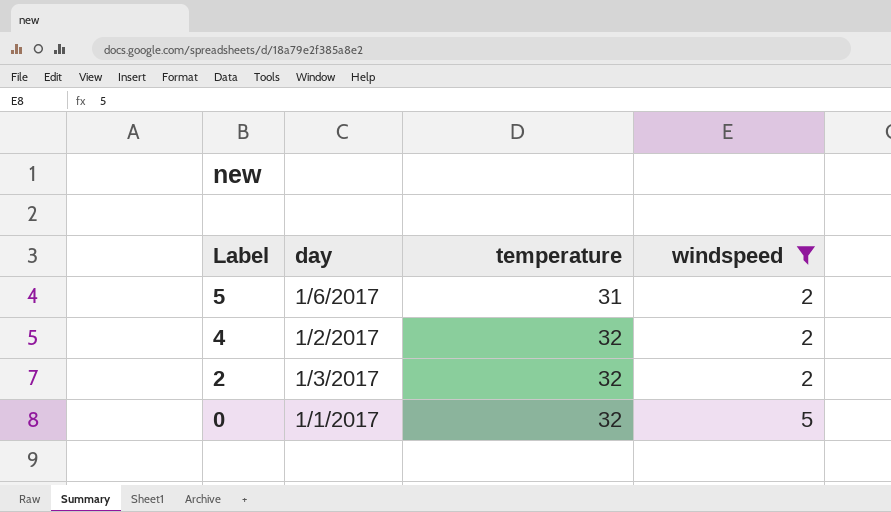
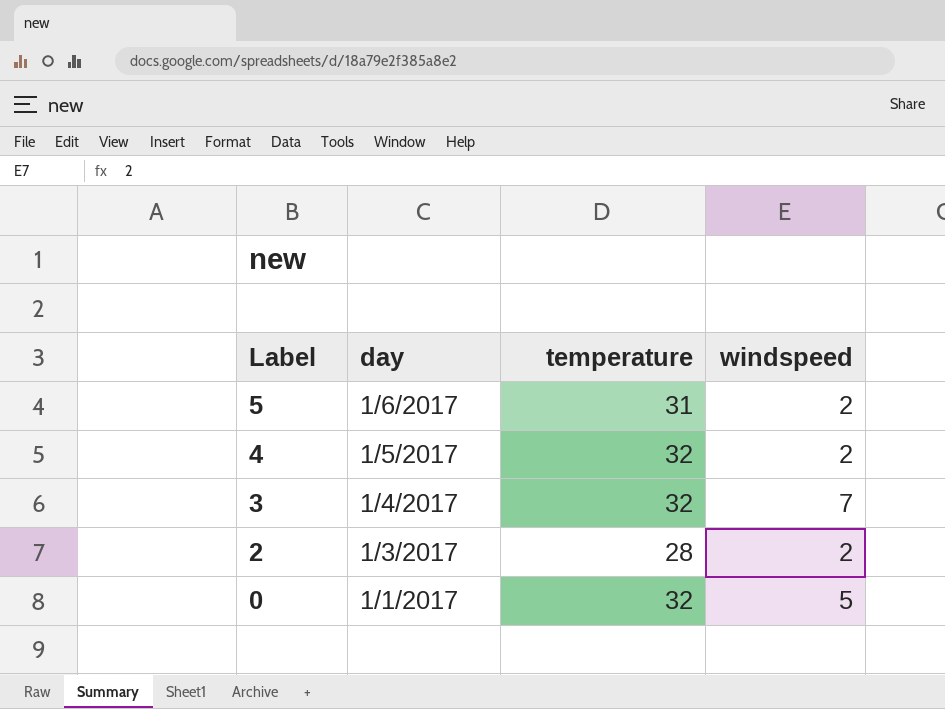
filter: windspeed != 7 -> none
4 | day: 1/2/2017 -> 1/5/2017
2 | temperature: 32 -> 28

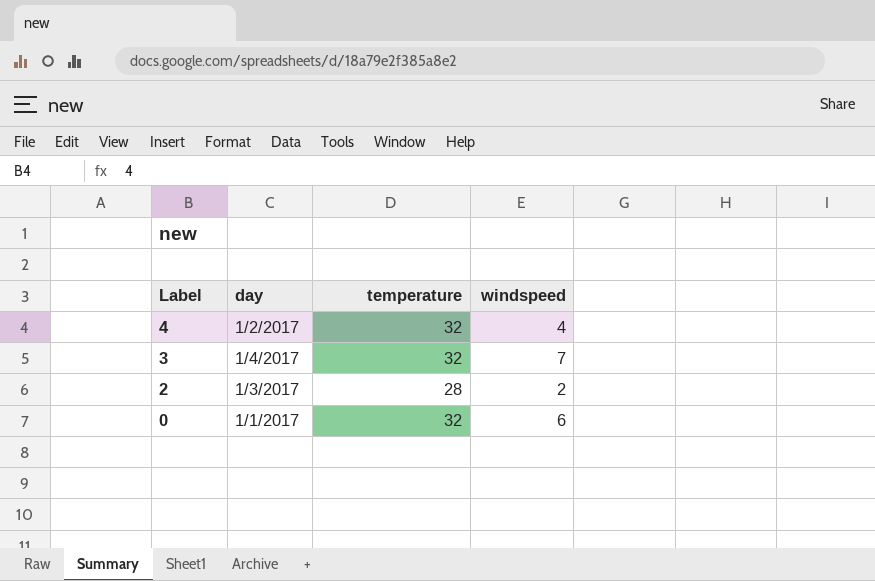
row 5: 1/6/2017 | 31 | 2 -> none
4 | day: 1/5/2017 -> 1/2/2017
4 | windspeed: 2 -> 4
0 | windspeed: 5 -> 6

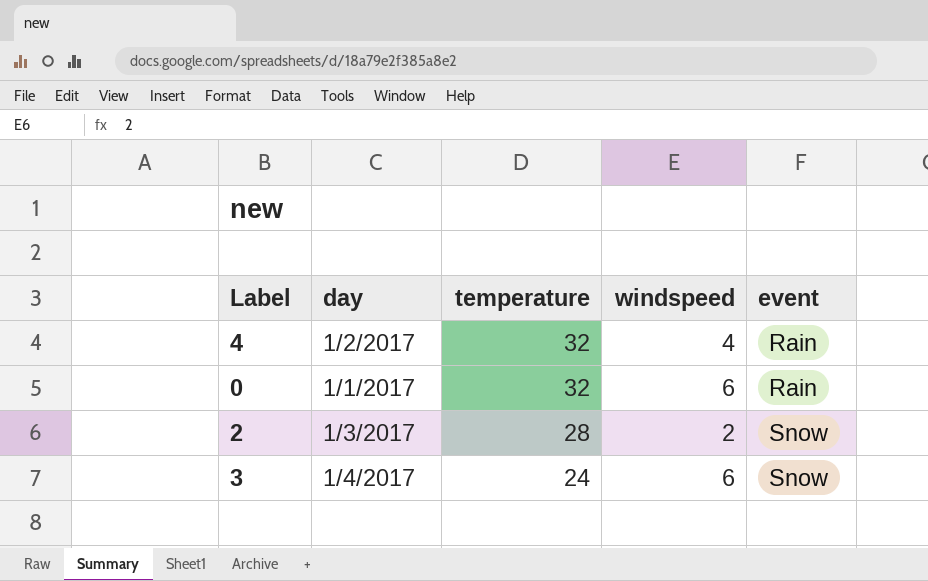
row order: Label descending -> temperature descending
column event | position: none -> 5
3 | temperature: 32 -> 24
3 | windspeed: 7 -> 6

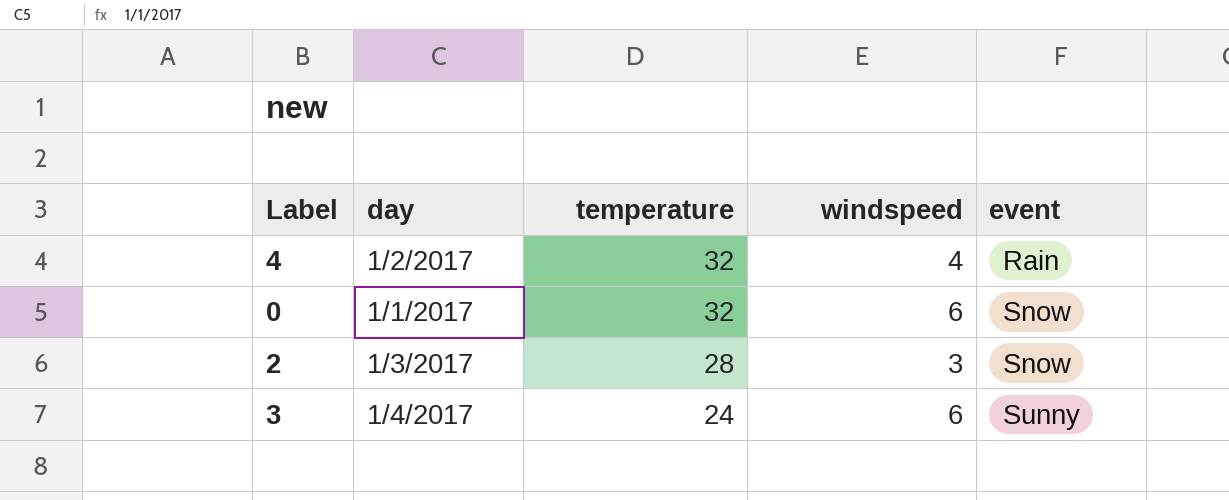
0 | event: Rain -> Snow
2 | windspeed: 2 -> 3
3 | event: Snow -> Sunny

